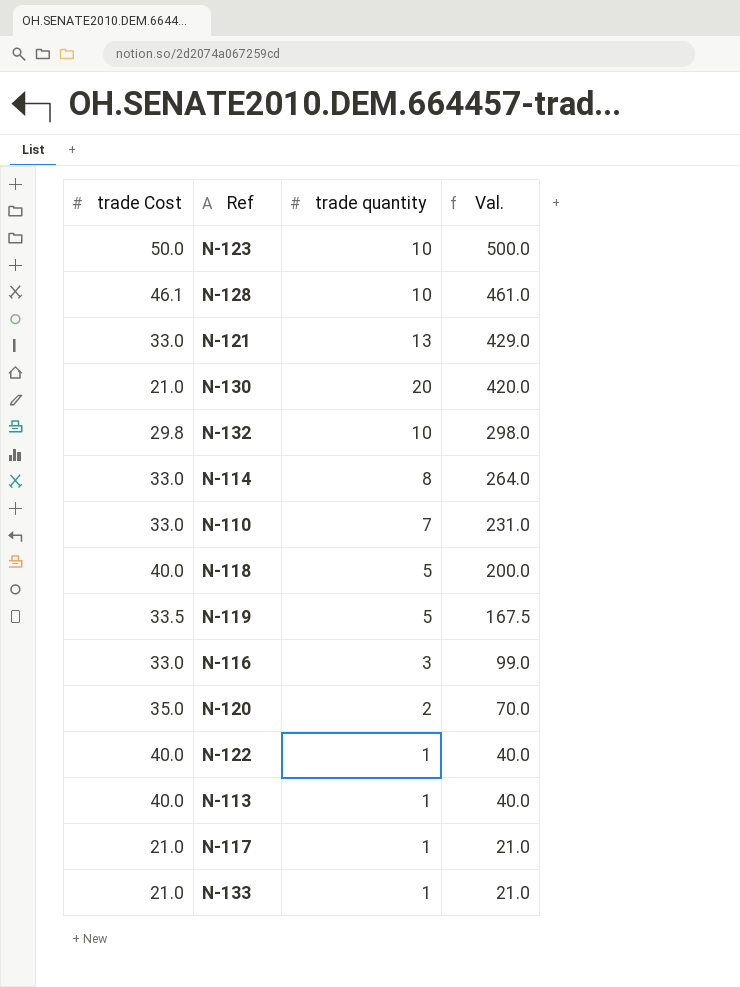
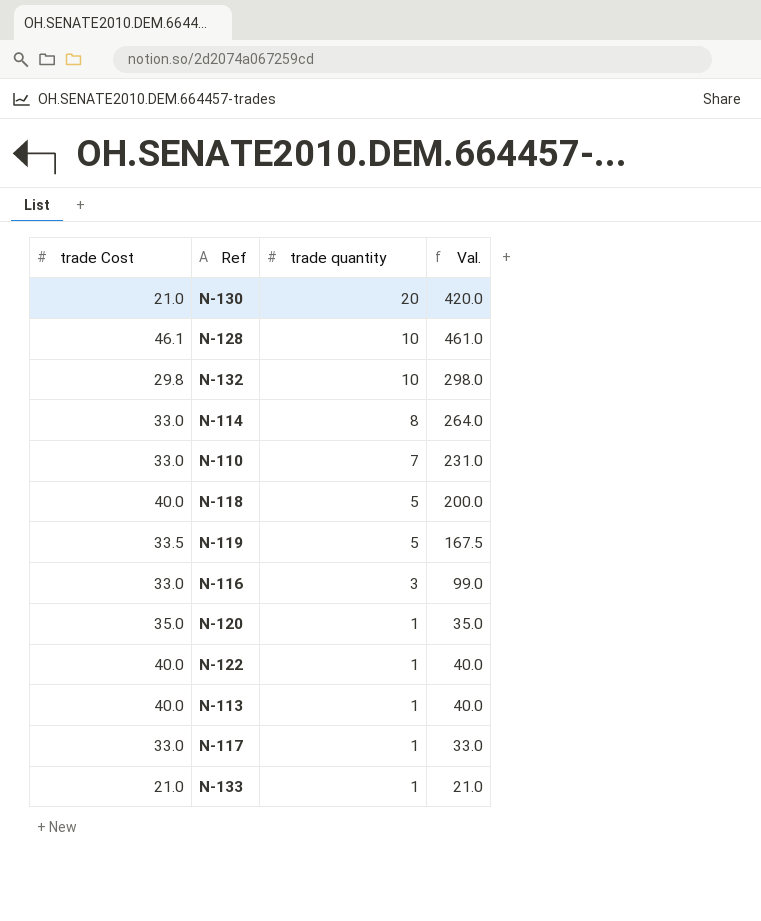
row order: Val. descending -> trade quantity descending
row N-123: 50.0 | 10 | 500.0 -> none
row N-121: 33.0 | 13 | 429.0 -> none
N-120 | trade quantity: 2 -> 1
N-120 | Val.: 70.0 -> 35.0
N-117 | trade Cost: 21.0 -> 33.0
N-117 | Val.: 21.0 -> 33.0

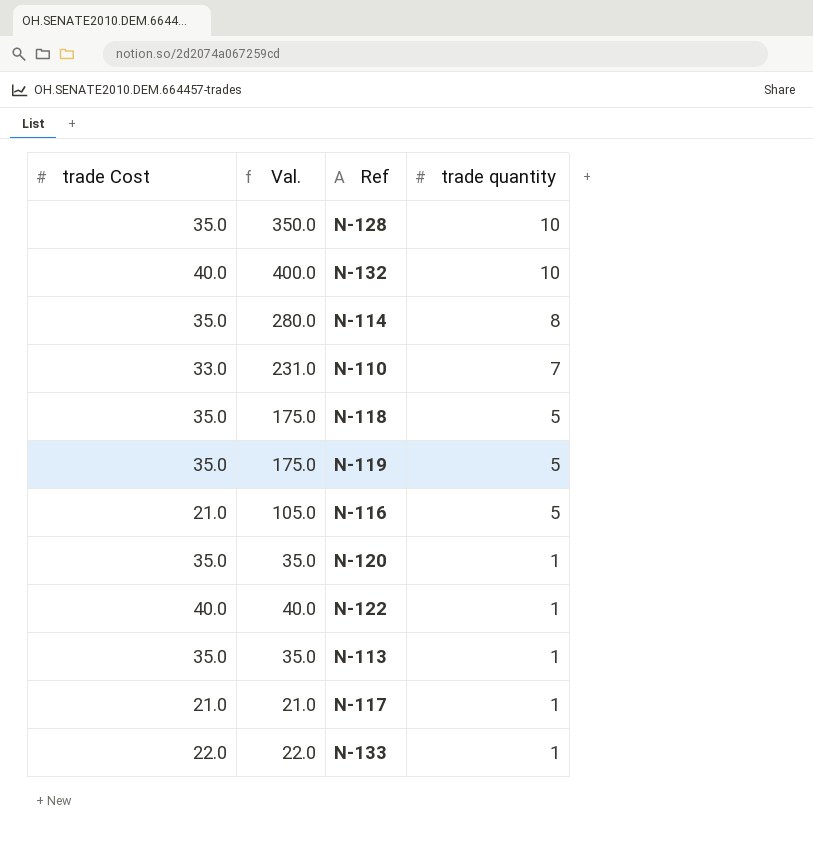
column Val. | position: 4 -> 2
row N-130: 21.0 | 20 | 420.0 -> none
N-128 | trade Cost: 46.1 -> 35.0
N-128 | Val.: 461.0 -> 350.0
N-132 | trade Cost: 29.8 -> 40.0
N-132 | Val.: 298.0 -> 400.0
N-114 | trade Cost: 33.0 -> 35.0
N-114 | Val.: 264.0 -> 280.0
N-118 | trade Cost: 40.0 -> 35.0
N-118 | Val.: 200.0 -> 175.0
N-119 | trade Cost: 33.5 -> 35.0
N-119 | Val.: 167.5 -> 175.0
N-116 | trade Cost: 33.0 -> 21.0
N-116 | Val.: 99.0 -> 105.0
N-116 | trade quantity: 3 -> 5
N-113 | trade Cost: 40.0 -> 35.0
N-113 | Val.: 40.0 -> 35.0
N-117 | trade Cost: 33.0 -> 21.0
N-117 | Val.: 33.0 -> 21.0
N-133 | trade Cost: 21.0 -> 22.0
N-133 | Val.: 21.0 -> 22.0

